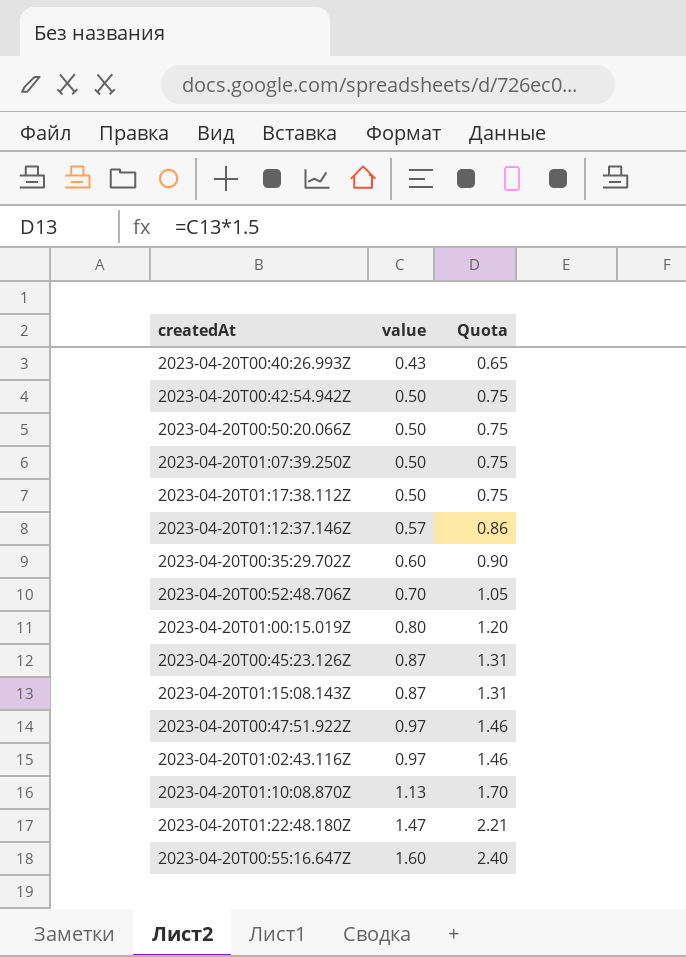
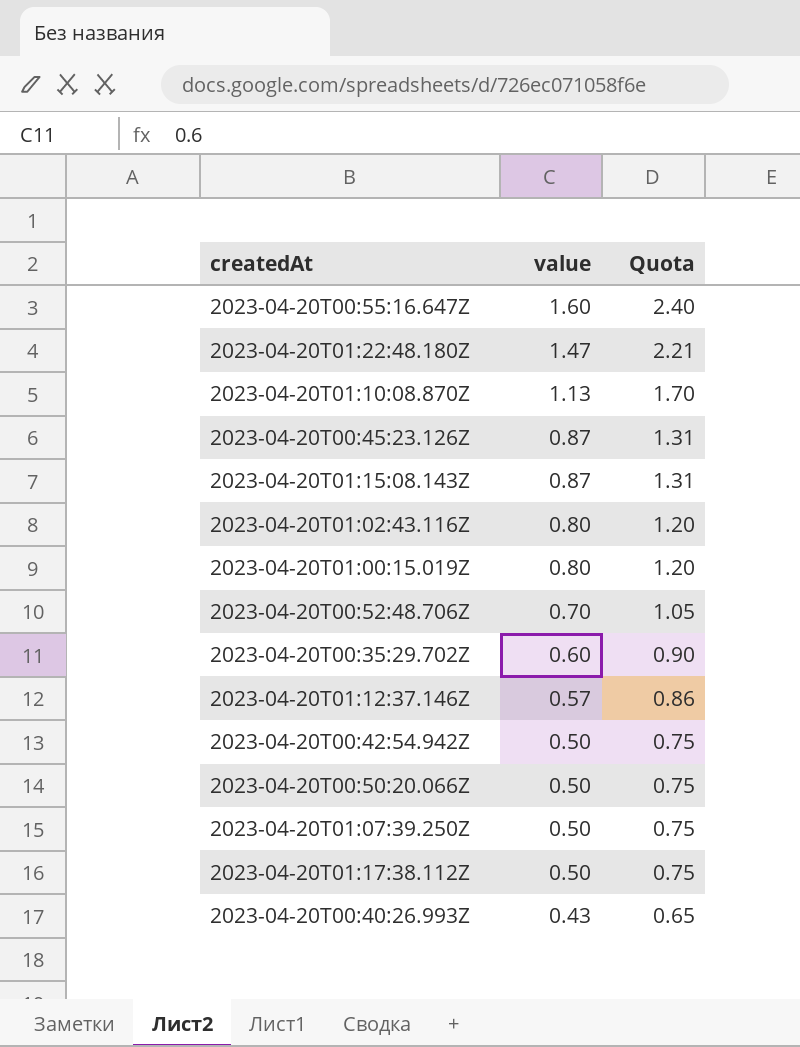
row order: value ascending -> value descending
row 2023-04-20T00:47:51.922Z: 0.97 | 1.46 -> none
2023-04-20T01:02:43.116Z | value: 0.97 -> 0.80
2023-04-20T01:02:43.116Z | Quota: 1.46 -> 1.20

